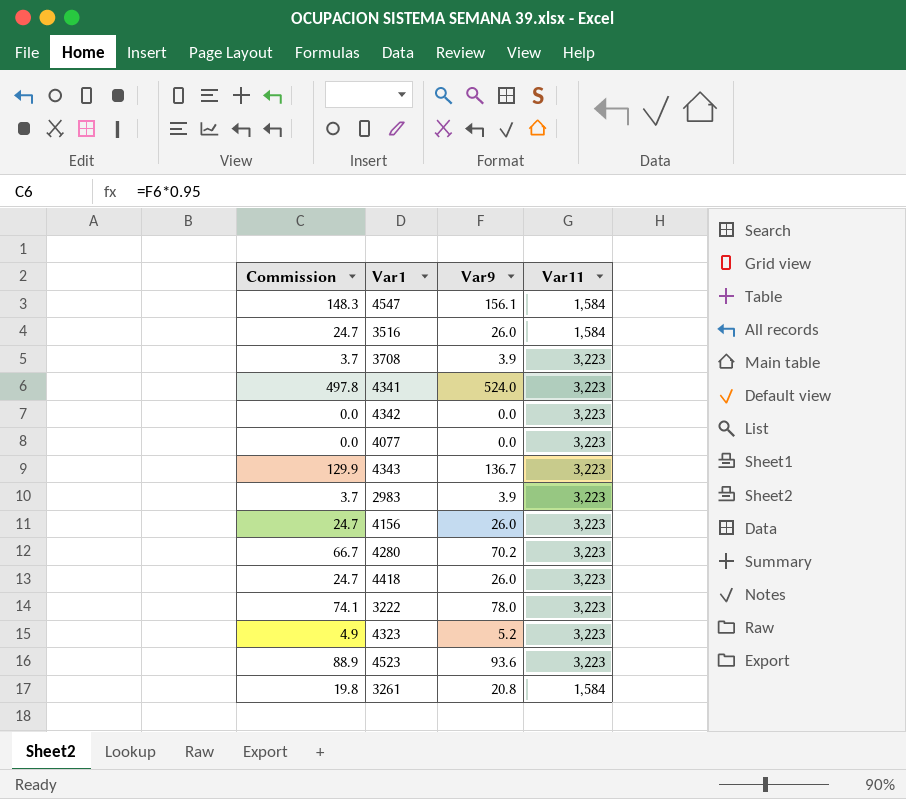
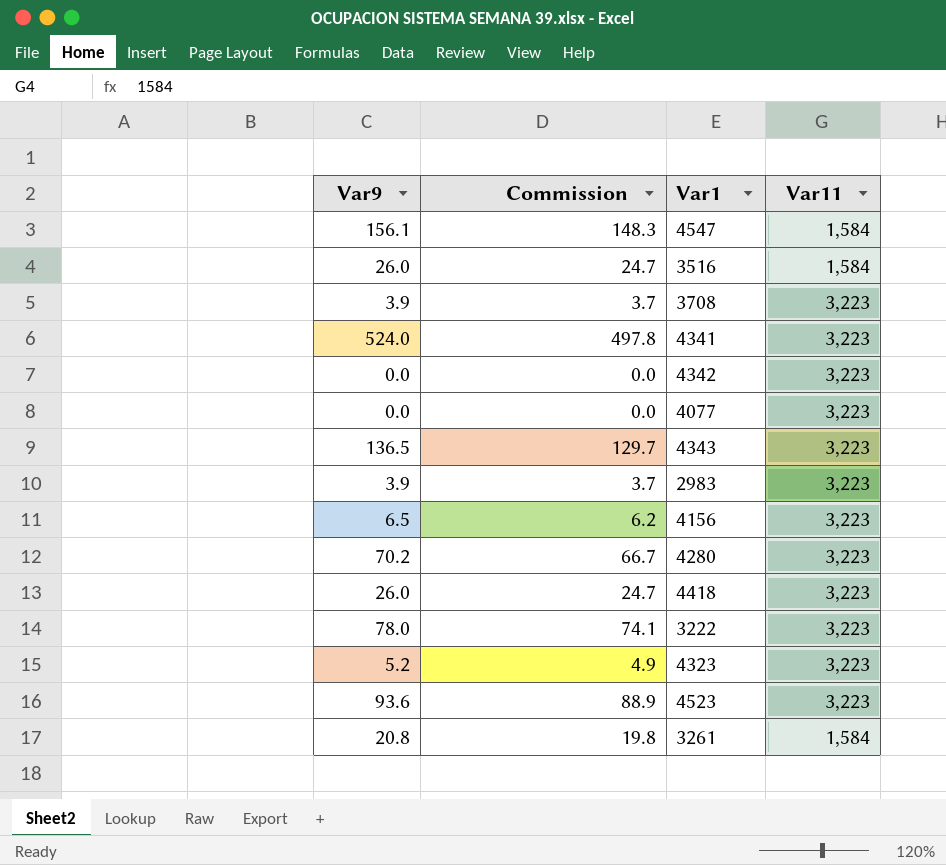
column Var9 | position: 3 -> 1
4343 | Var9: 136.7 -> 136.5
4343 | Commission: 129.9 -> 129.7
4156 | Var9: 26.0 -> 6.5
4156 | Commission: 24.7 -> 6.2

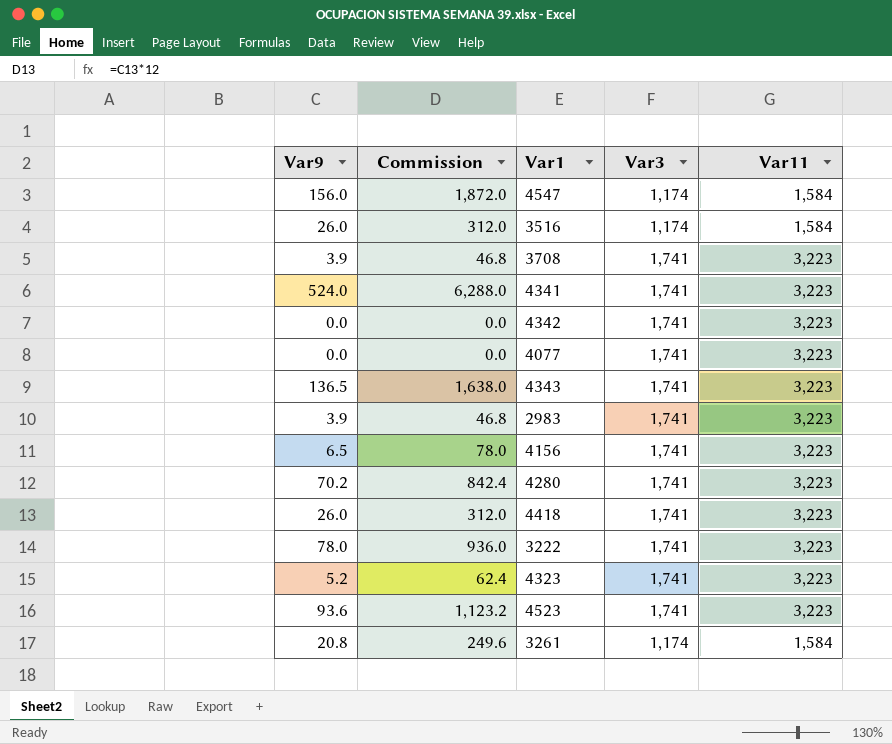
column Commission | formula: [Var9] * 0.95 -> [Var9] * 12
column Var3 | position: none -> 4
4547 | Var9: 156.1 -> 156.0

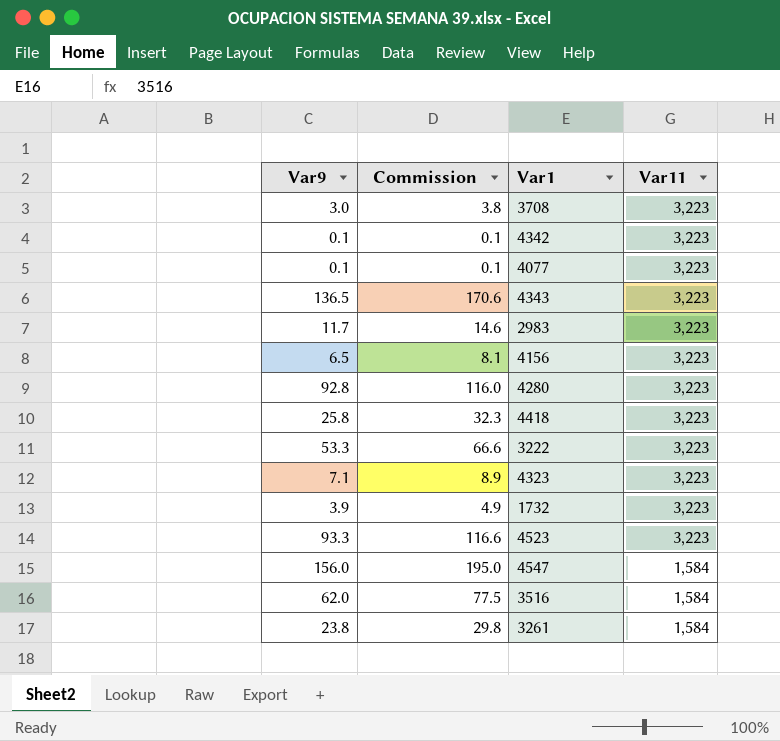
row order: none -> Var11 descending
column Var3 | position: 4 -> none
column Commission | formula: [Var9] * 12 -> [Var9] * 1.25
row 4341: 524.0 | 6,288.0 | 1,741 | 3,223 -> none
3708 | Var9: 3.9 -> 3.0
4342 | Var9: 0.0 -> 0.1
4077 | Var9: 0.0 -> 0.1
2983 | Var9: 3.9 -> 11.7
4280 | Var9: 70.2 -> 92.8
4418 | Var9: 26.0 -> 25.8
3222 | Var9: 78.0 -> 53.3
4323 | Var9: 5.2 -> 7.1
row 1732: none -> 3.9 | 4.9 | 3,223
4523 | Var9: 93.6 -> 93.3
3516 | Var9: 26.0 -> 62.0
3261 | Var9: 20.8 -> 23.8

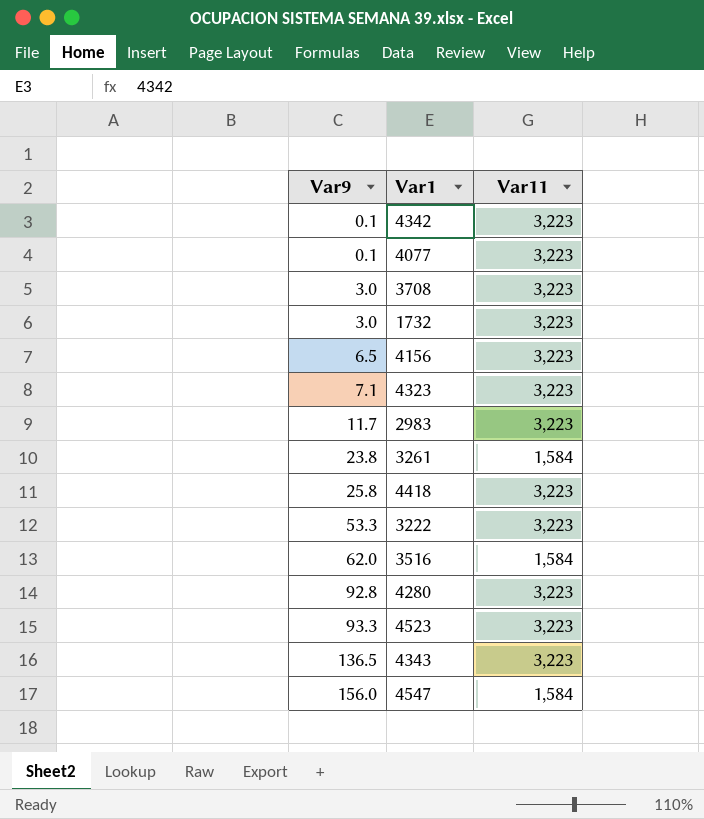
row order: Var11 descending -> Var9 ascending
column Commission | formula: [Var9] * 1.25 -> none
1732 | Var9: 3.9 -> 3.0

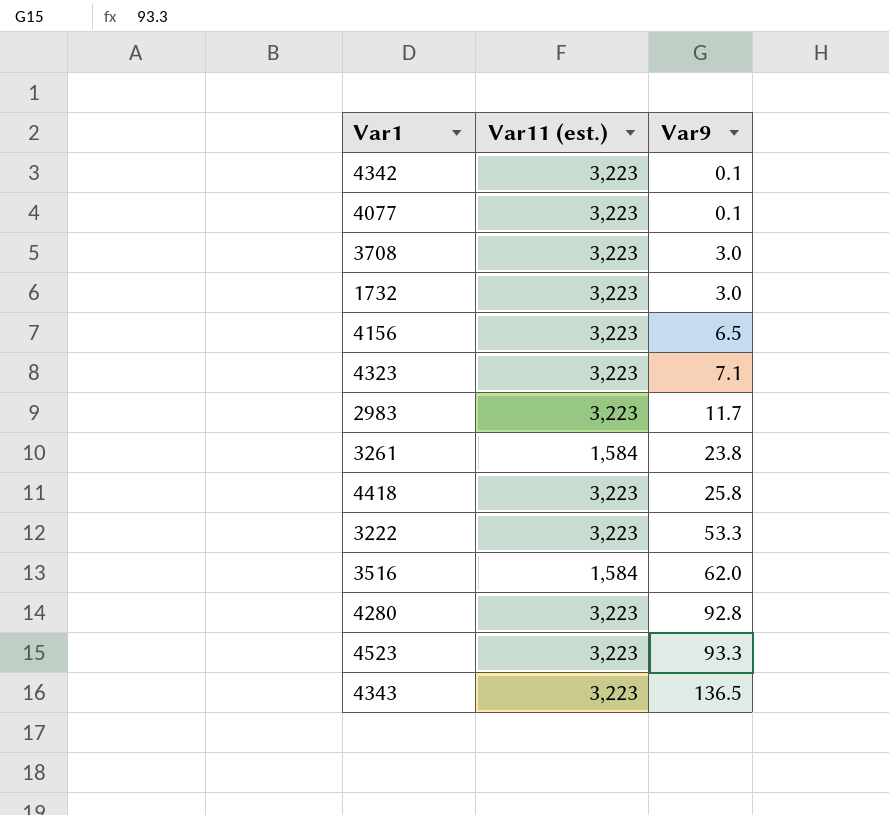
column name: Var11 -> Var11 (est.)
column Var9 | position: 1 -> 3
row 4547: 156.0 | 1,584 -> none

